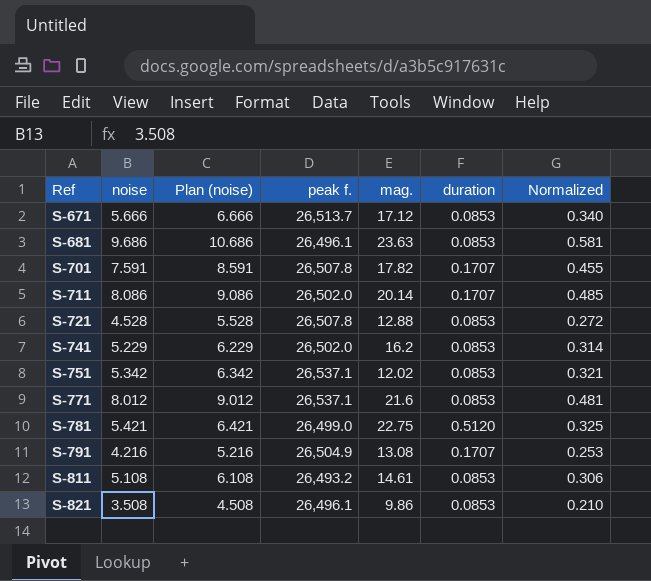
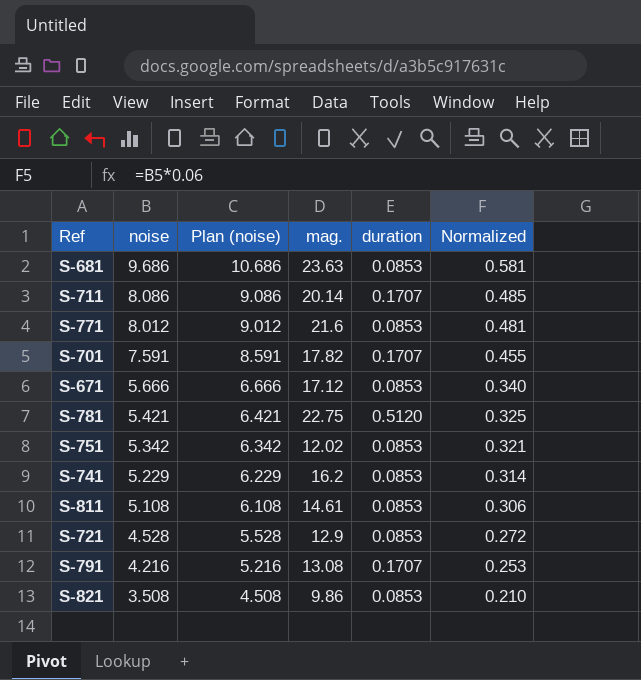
row order: Ref ascending -> noise descending
column peak f. | position: 4 -> none
S-721 | mag.: 12.88 -> 12.9

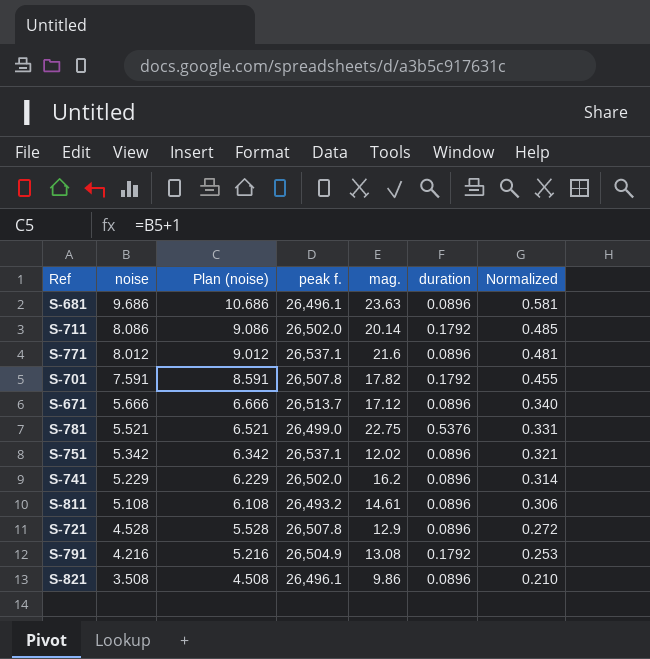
column peak f. | position: none -> 4
S-681 | duration: 0.0853 -> 0.0896
S-711 | duration: 0.1707 -> 0.1792
S-771 | duration: 0.0853 -> 0.0896
S-701 | duration: 0.1707 -> 0.1792
S-671 | duration: 0.0853 -> 0.0896
S-781 | noise: 5.421 -> 5.521
S-781 | Plan (noise): 6.421 -> 6.521
S-781 | duration: 0.5120 -> 0.5376
S-781 | Normalized: 0.325 -> 0.331
S-751 | duration: 0.0853 -> 0.0896
S-741 | duration: 0.0853 -> 0.0896
S-811 | duration: 0.0853 -> 0.0896
S-721 | duration: 0.0853 -> 0.0896
S-791 | duration: 0.1707 -> 0.1792
S-821 | duration: 0.0853 -> 0.0896

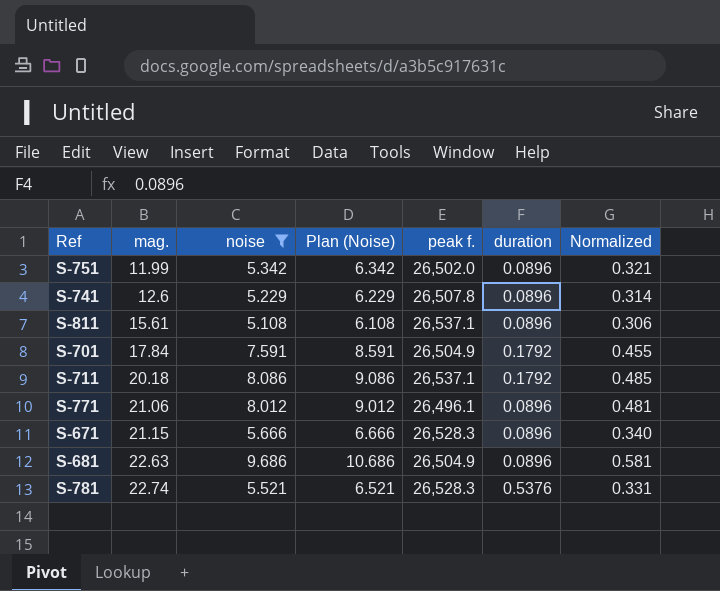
filter: none -> noise >= 5.108
row order: noise descending -> mag. ascending
column mag. | position: 5 -> 2
column name: Plan (noise) -> Plan (Noise)
S-751 | mag.: 12.02 -> 11.99
S-751 | peak f.: 26,537.1 -> 26,502.0
S-741 | mag.: 16.2 -> 12.6
S-741 | peak f.: 26,502.0 -> 26,507.8
S-811 | mag.: 14.61 -> 15.61
S-811 | peak f.: 26,493.2 -> 26,537.1
S-701 | mag.: 17.82 -> 17.84
S-701 | peak f.: 26,507.8 -> 26,504.9
S-711 | mag.: 20.14 -> 20.18
S-711 | peak f.: 26,502.0 -> 26,537.1
S-771 | mag.: 21.6 -> 21.06
S-771 | peak f.: 26,537.1 -> 26,496.1
S-671 | mag.: 17.12 -> 21.15
S-671 | peak f.: 26,513.7 -> 26,528.3
S-681 | mag.: 23.63 -> 22.63
S-681 | peak f.: 26,496.1 -> 26,504.9
S-781 | mag.: 22.75 -> 22.74
S-781 | peak f.: 26,499.0 -> 26,528.3

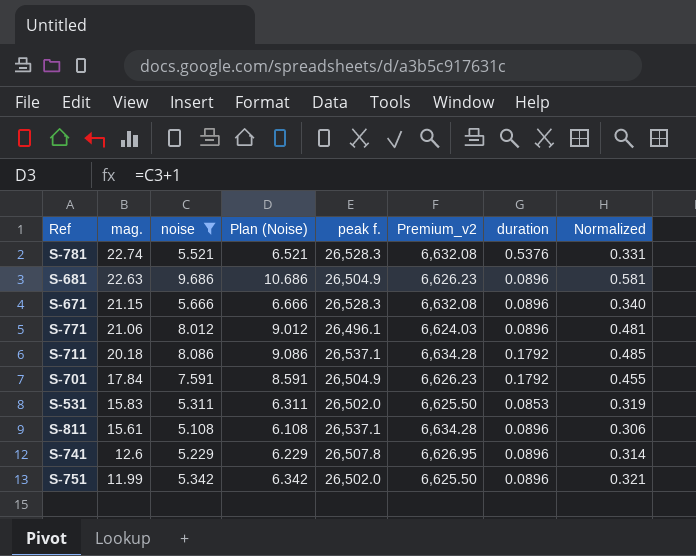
row order: mag. ascending -> mag. descending
column Premium_v2 | formula: none -> [peak f.] * 0.25
row S-531: none -> 15.83 | 5.311 | 6.311 | 26,502.0 | 6,625.50 | 0.0853 | 0.319

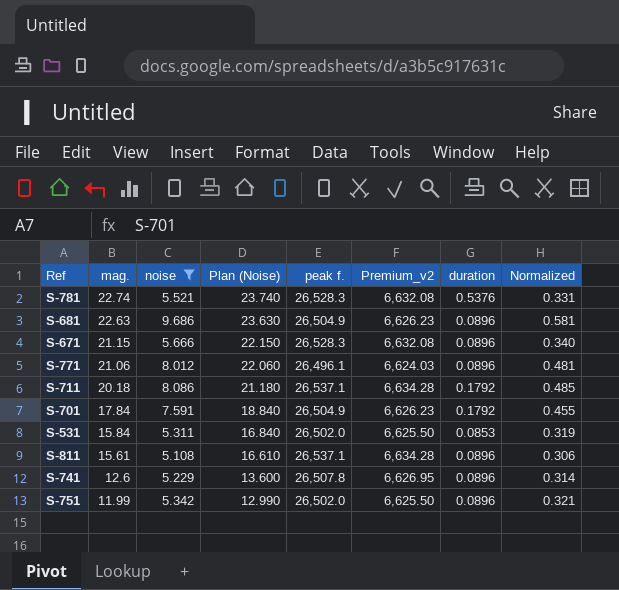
column Plan (Noise) | formula: [noise] + 1 -> [mag.] + 1
S-531 | mag.: 15.83 -> 15.84

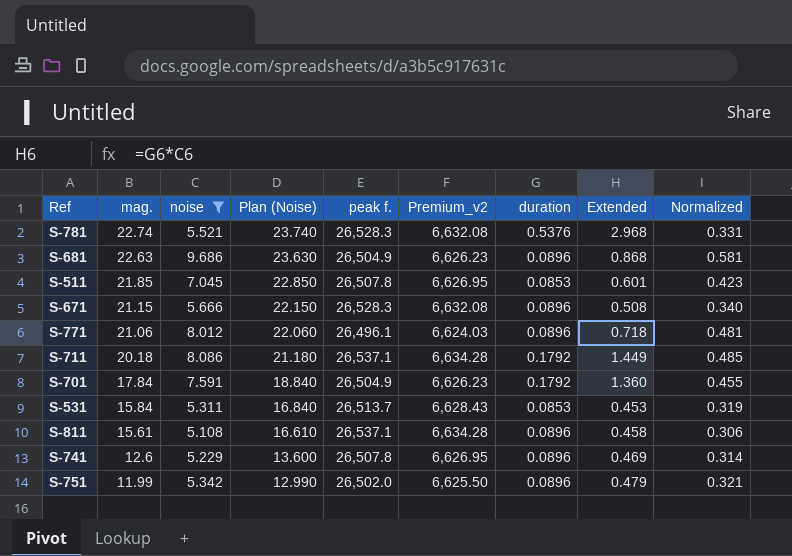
column Extended | formula: none -> [noise] * [duration]
row S-511: none -> 21.85 | 7.045 | 22.850 | 26,507.8 | 6,626.95 | 0.0853 | 0.601 | 0.423
S-531 | peak f.: 26,502.0 -> 26,513.7
S-531 | Premium_v2: 6,625.50 -> 6,628.43

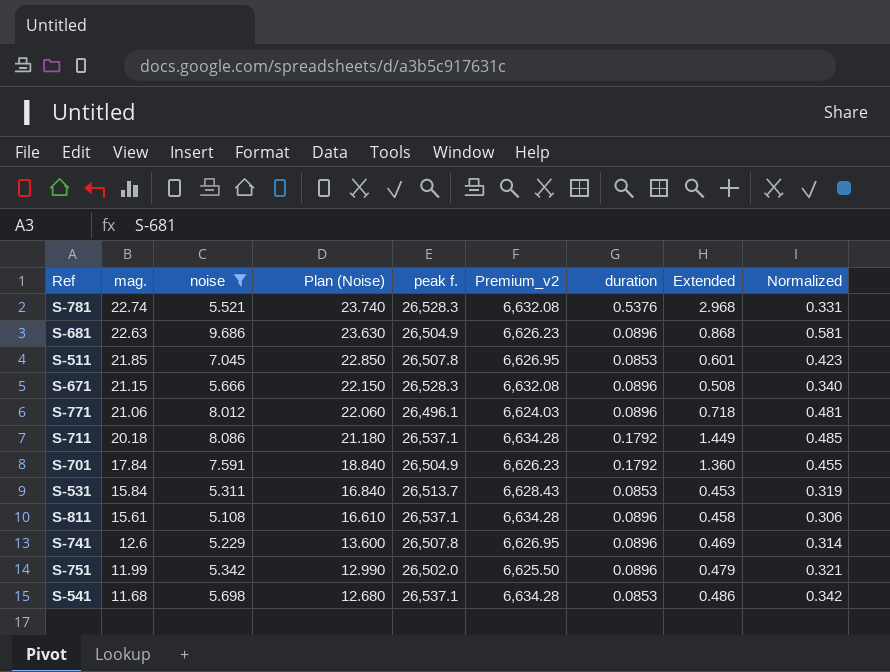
row S-541: none -> 11.68 | 5.698 | 12.680 | 26,537.1 | 6,634.28 | 0.0853 | 0.486 | 0.342

